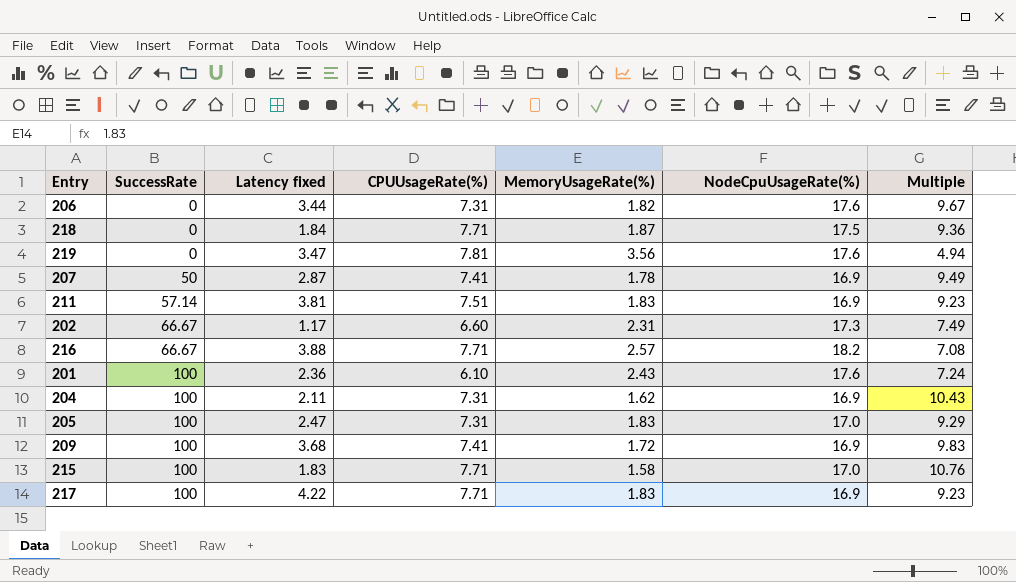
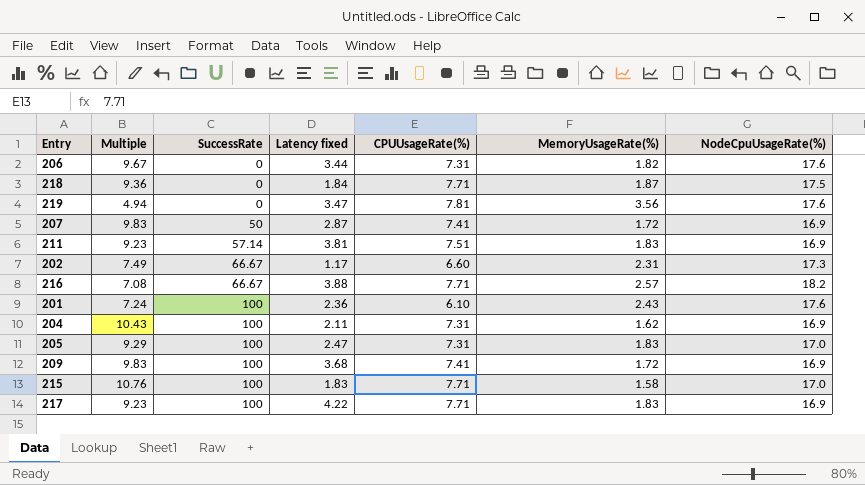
column Multiple | position: 7 -> 2
207 | Multiple: 9.49 -> 9.83
207 | MemoryUsageRate(%): 1.78 -> 1.72

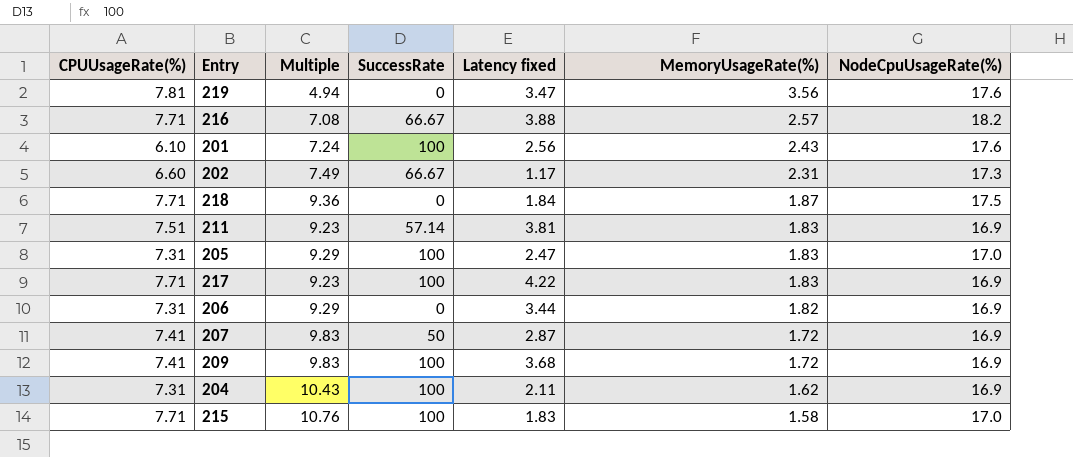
row order: SuccessRate ascending -> MemoryUsageRate(%) descending
column CPUUsageRate(%) | position: 5 -> 1
201 | Latency fixed: 2.36 -> 2.56
206 | Multiple: 9.67 -> 9.29
206 | NodeCpuUsageRate(%): 17.6 -> 16.9

